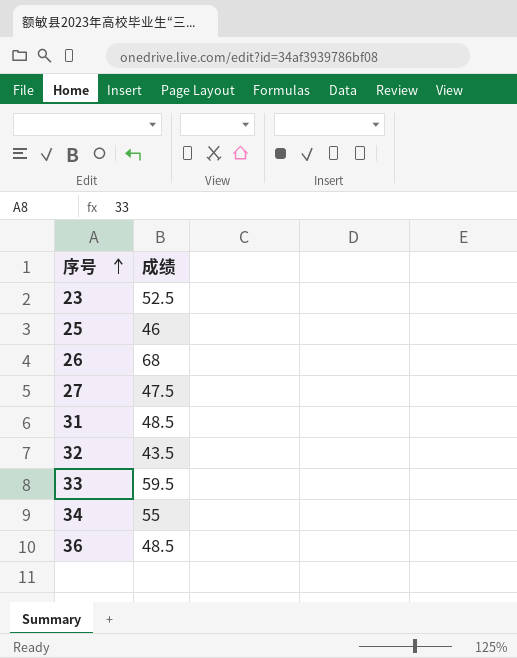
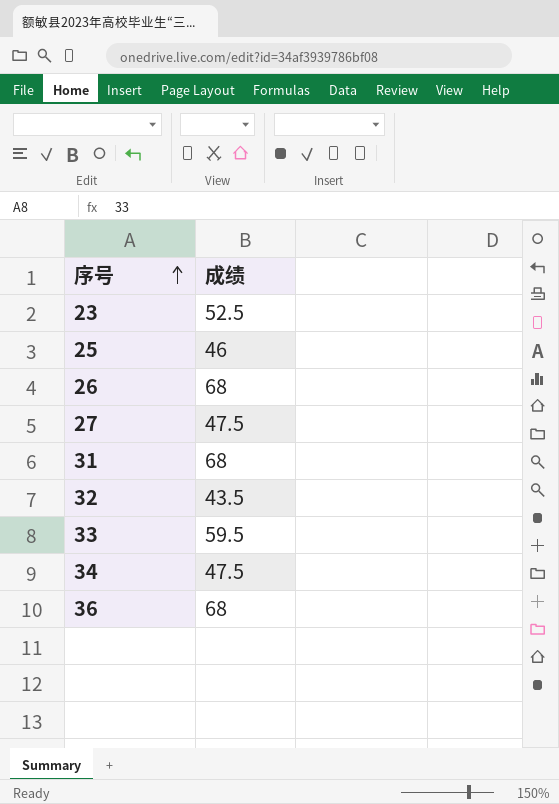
31 | 成绩: 48.5 -> 68
34 | 成绩: 55 -> 47.5
36 | 成绩: 48.5 -> 68

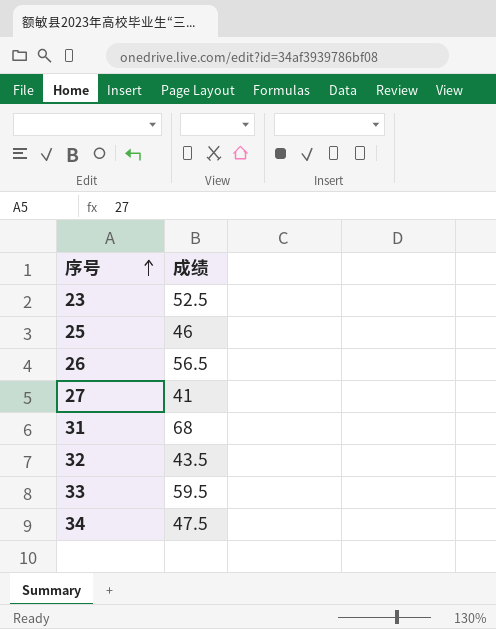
row 36: 68 -> none
26 | 成绩: 68 -> 56.5
27 | 成绩: 47.5 -> 41

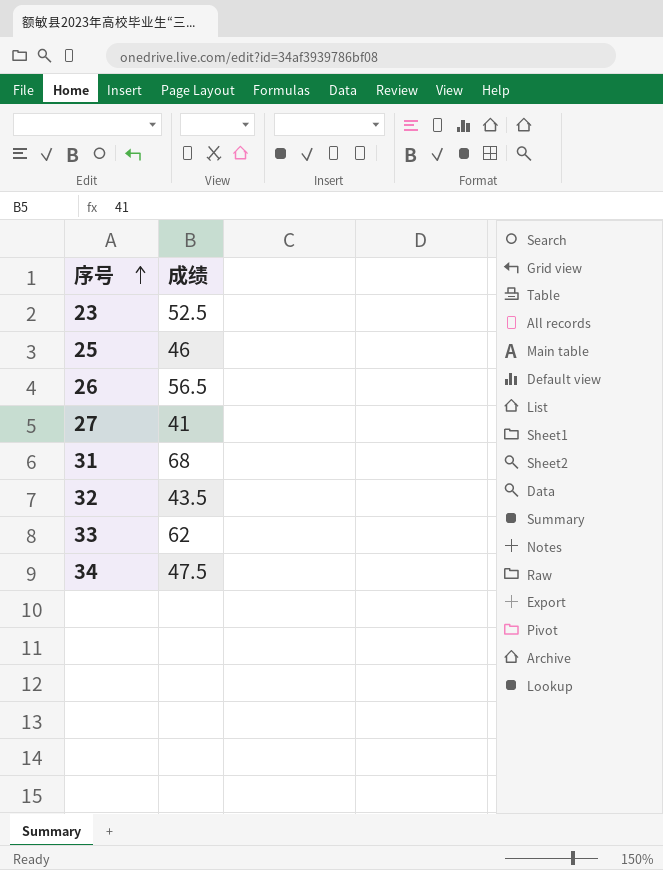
33 | 成绩: 59.5 -> 62

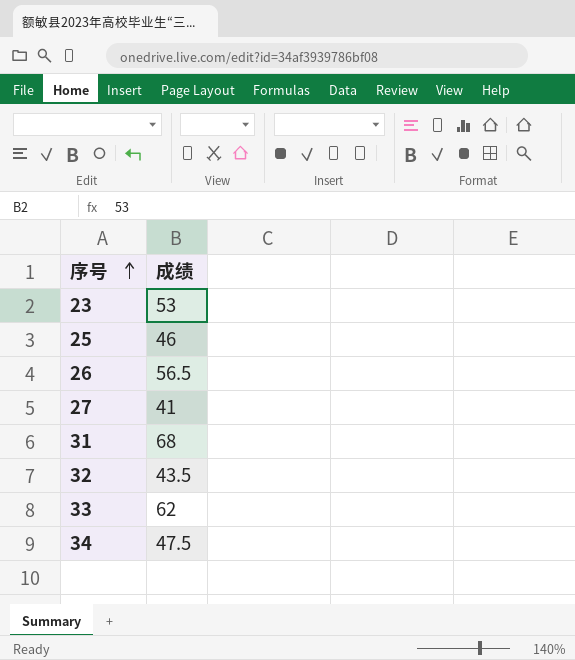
23 | 成绩: 52.5 -> 53

